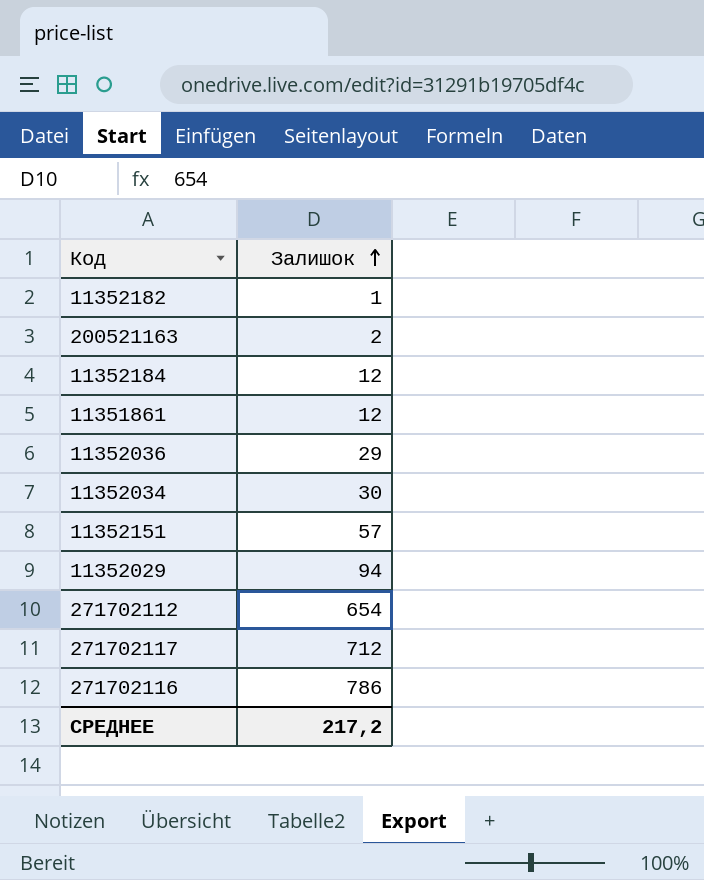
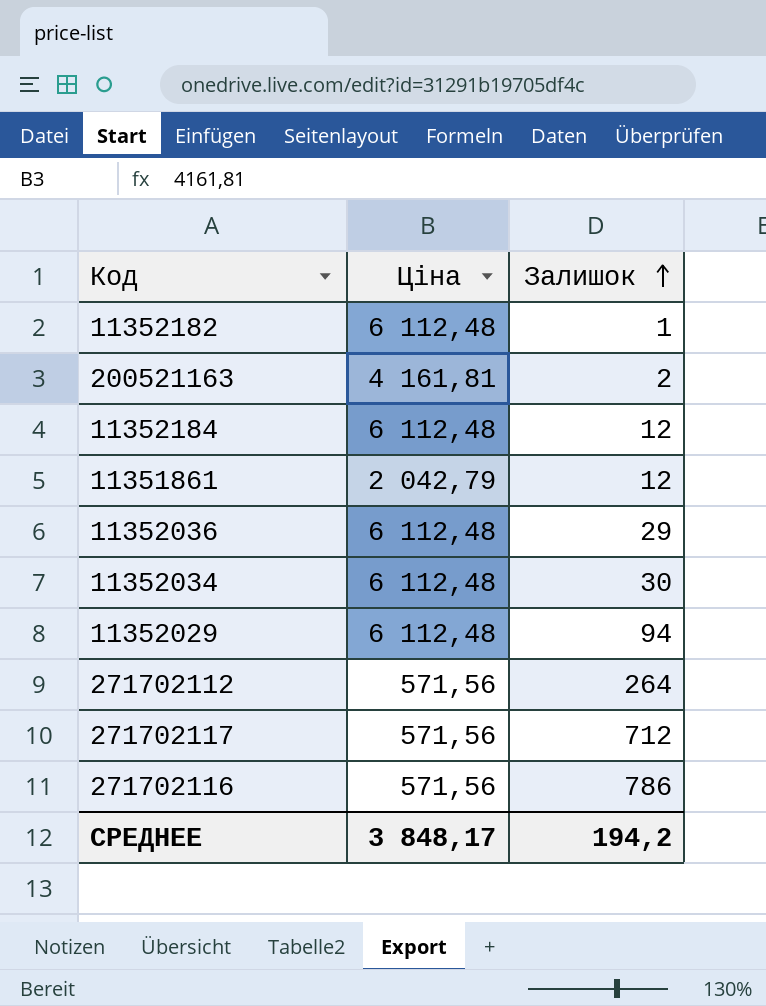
column Ціна | position: none -> 2
row 11352151: 57 -> none
271702112 | Залишок: 654 -> 264
СРЕДНЕЕ | Залишок: 217,2 -> 194,2

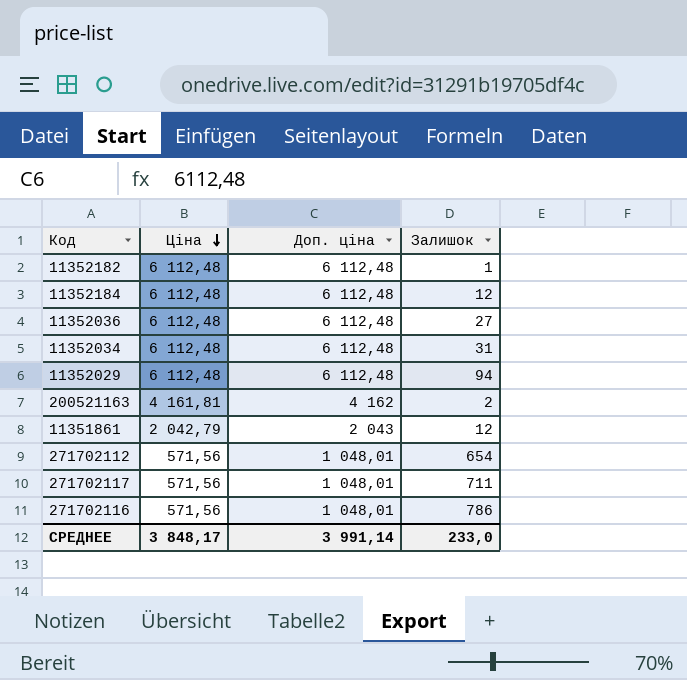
row order: Залишок ascending -> Ціна descending
column Доп. ціна | position: none -> 3
11352036 | Залишок: 29 -> 27
11352034 | Залишок: 30 -> 31
271702112 | Залишок: 264 -> 654
271702117 | Залишок: 712 -> 711
СРЕДНЕЕ | Залишок: 194,2 -> 233,0

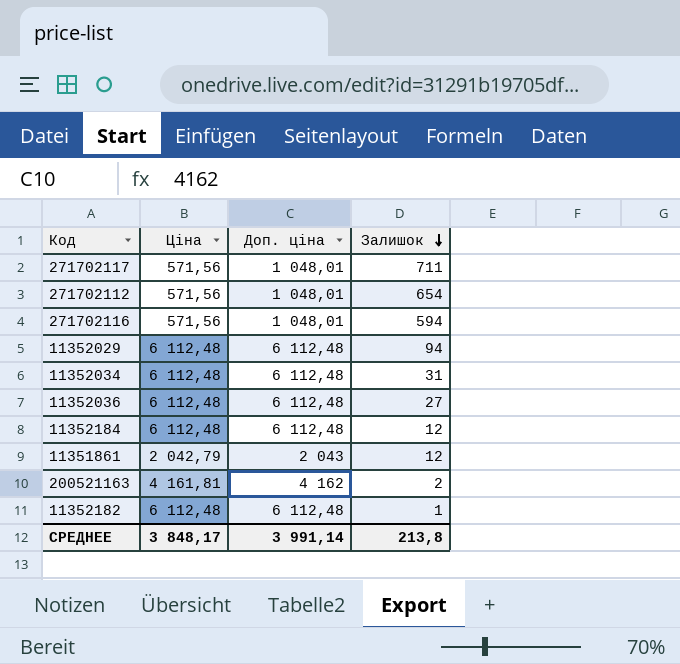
row order: Ціна descending -> Залишок descending
271702116 | Залишок: 786 -> 594
СРЕДНЕЕ | Залишок: 233,0 -> 213,8

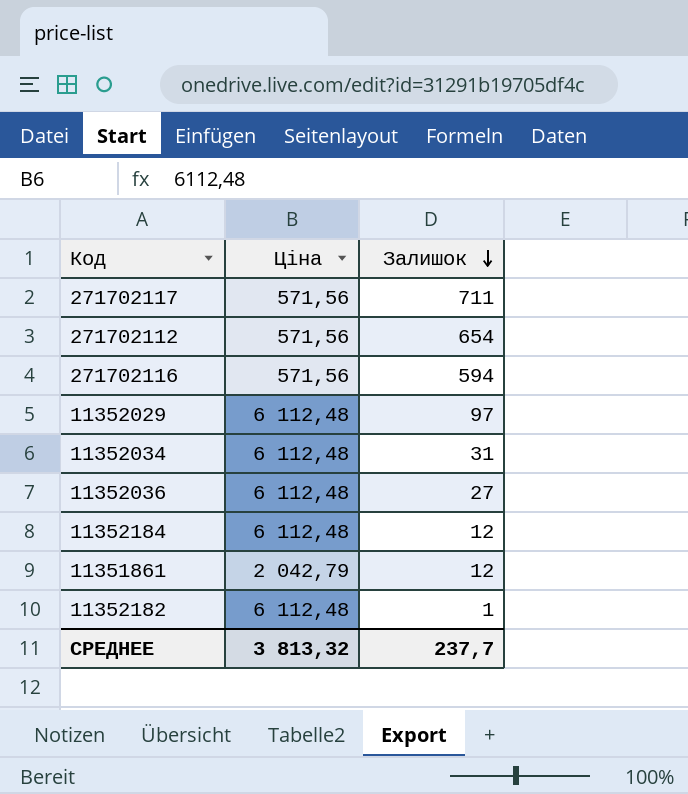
column Доп. ціна | position: 3 -> none
row 200521163: 4 161,81 | 4 162 | 2 -> none
11352029 | Залишок: 94 -> 97
СРЕДНЕЕ | Ціна: 3 848,17 -> 3 813,32
СРЕДНЕЕ | Залишок: 213,8 -> 237,7

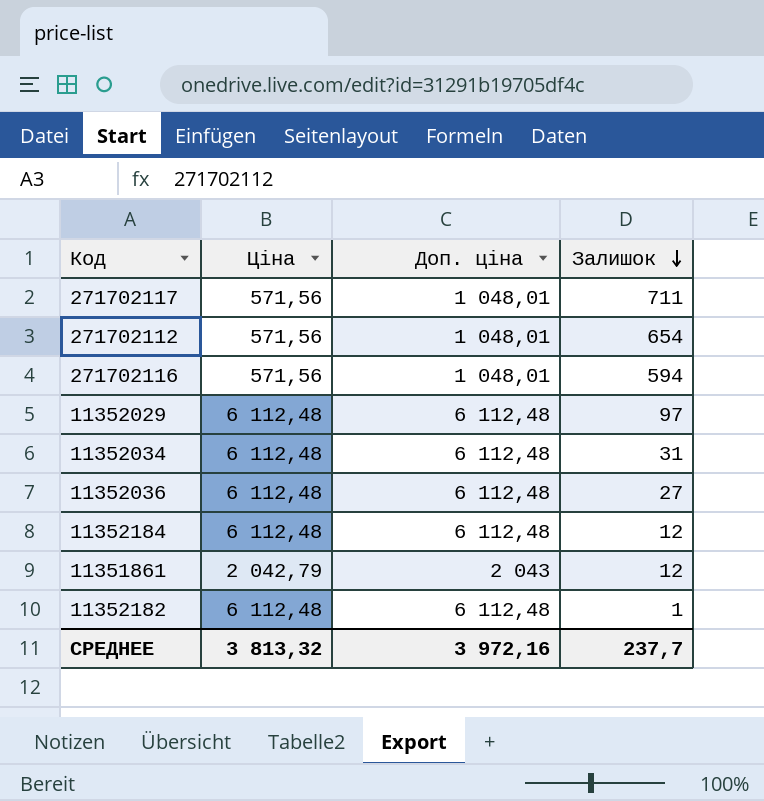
column Доп. ціна | position: none -> 3

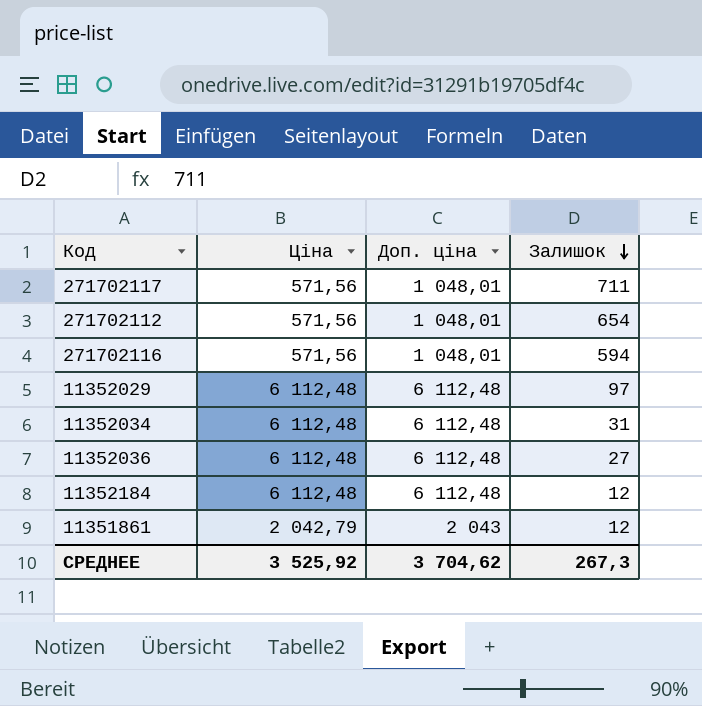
row 11352182: 6 112,48 | 6 112,48 | 1 -> none
СРЕДНЕЕ | Ціна: 3 813,32 -> 3 525,92
СРЕДНЕЕ | Доп. ціна: 3 972,16 -> 3 704,62
СРЕДНЕЕ | Залишок: 237,7 -> 267,3

